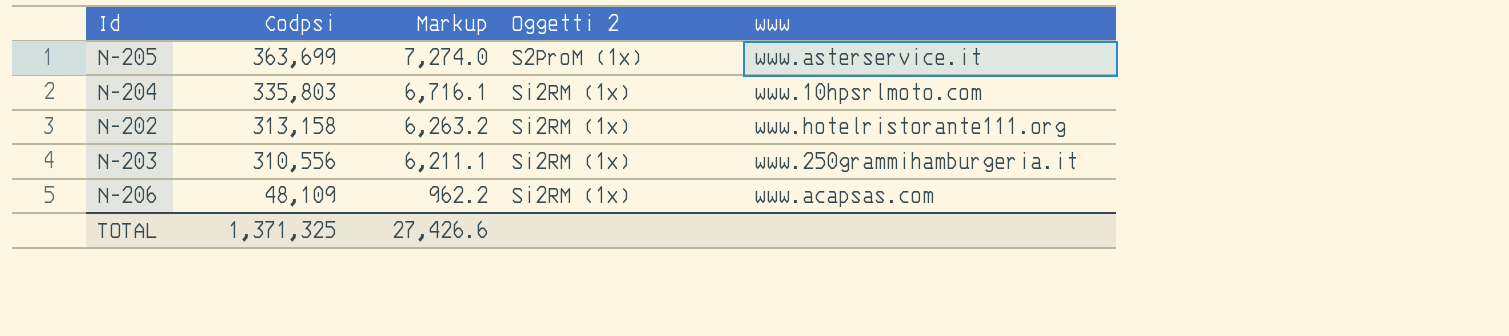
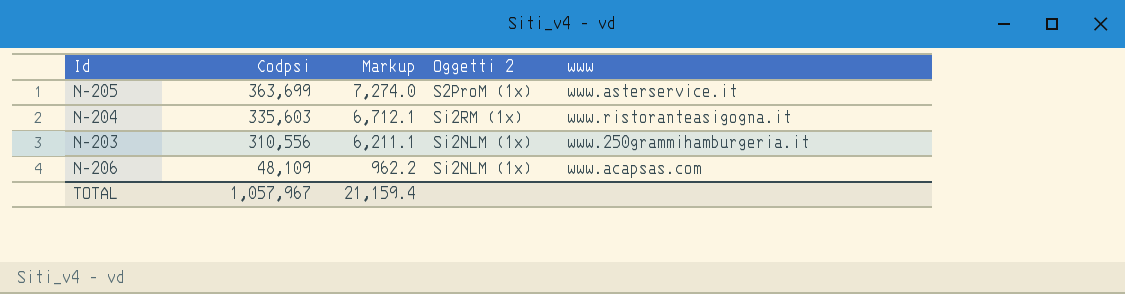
row N-202: 313,158 | 6,263.2 | Si2RM (1x) | www.hotelristorante111.org -> none
N-204 | Codpsi: 335,803 -> 335,603
N-204 | Markup: 6,716.1 -> 6,712.1
N-204 | www: www.10hpsrlmoto.com -> www.ristoranteasigogna.it
N-203 | Oggetti 2: Si2RM (1x) -> Si2NLM (1x)
N-206 | Oggetti 2: Si2RM (1x) -> Si2NLM (1x)
TOTAL | Codpsi: 1,371,325 -> 1,057,967
TOTAL | Markup: 27,426.6 -> 21,159.4

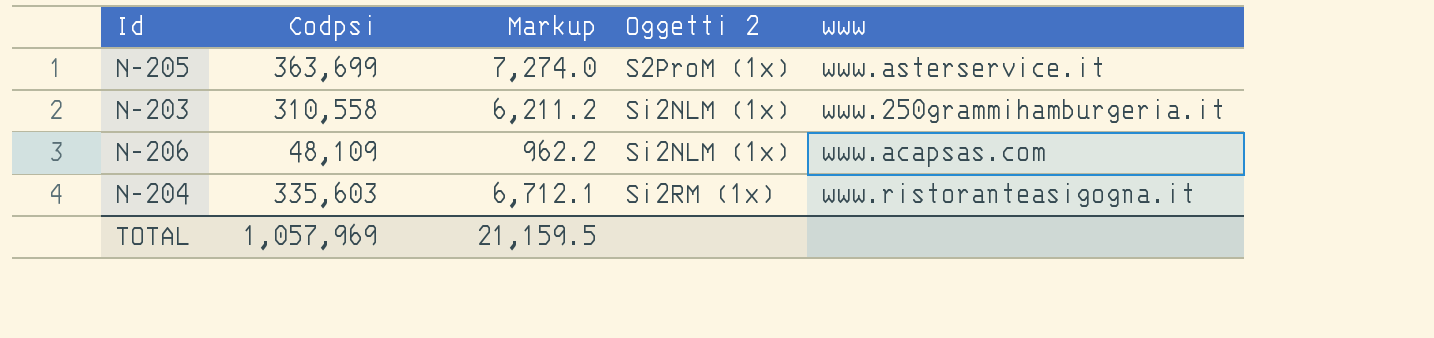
row order: Codpsi descending -> Oggetti 2 ascending
N-203 | Codpsi: 310,556 -> 310,558
N-203 | Markup: 6,211.1 -> 6,211.2
TOTAL | Codpsi: 1,057,967 -> 1,057,969
TOTAL | Markup: 21,159.4 -> 21,159.5

